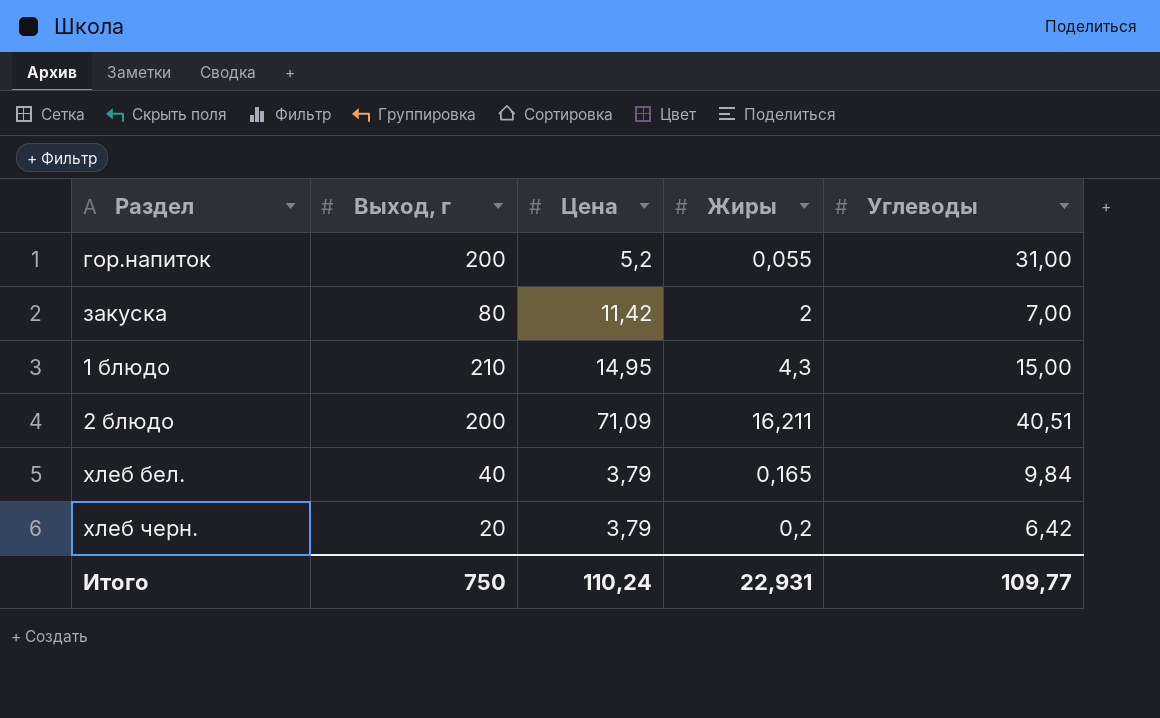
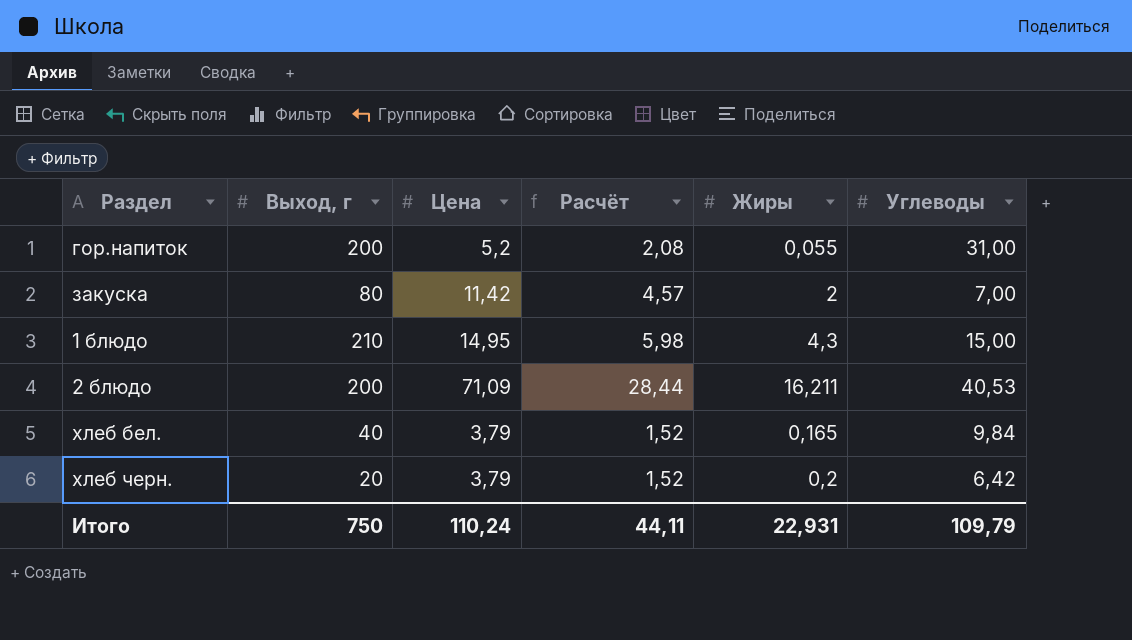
column Расчёт | formula: none -> [Цена] * 0,4
2 блюдо | Углеводы: 40,51 -> 40,53
Итого | Углеводы: 109,77 -> 109,79

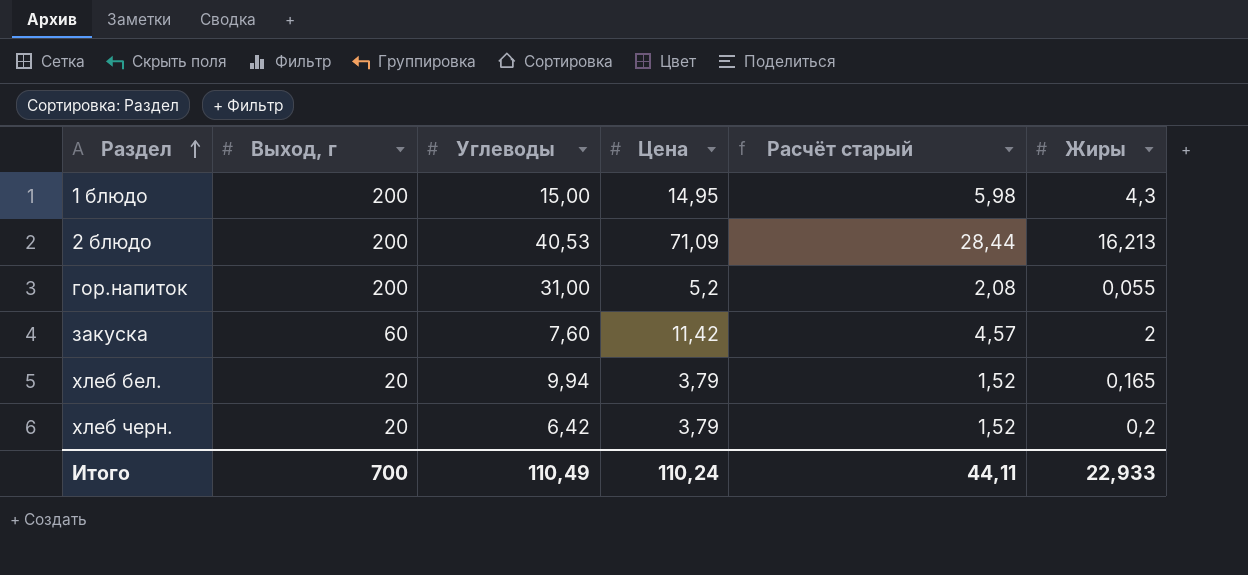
row order: none -> Раздел ascending
column Углеводы | position: 6 -> 3
column name: Расчёт -> Расчёт старый
1 блюдо | Выход, г: 210 -> 200
2 блюдо | Жиры: 16,211 -> 16,213
закуска | Выход, г: 80 -> 60
закуска | Углеводы: 7,00 -> 7,60
хлеб бел. | Выход, г: 40 -> 20
хлеб бел. | Углеводы: 9,84 -> 9,94
Итого | Выход, г: 750 -> 700
Итого | Углеводы: 109,79 -> 110,49
Итого | Жиры: 22,931 -> 22,933

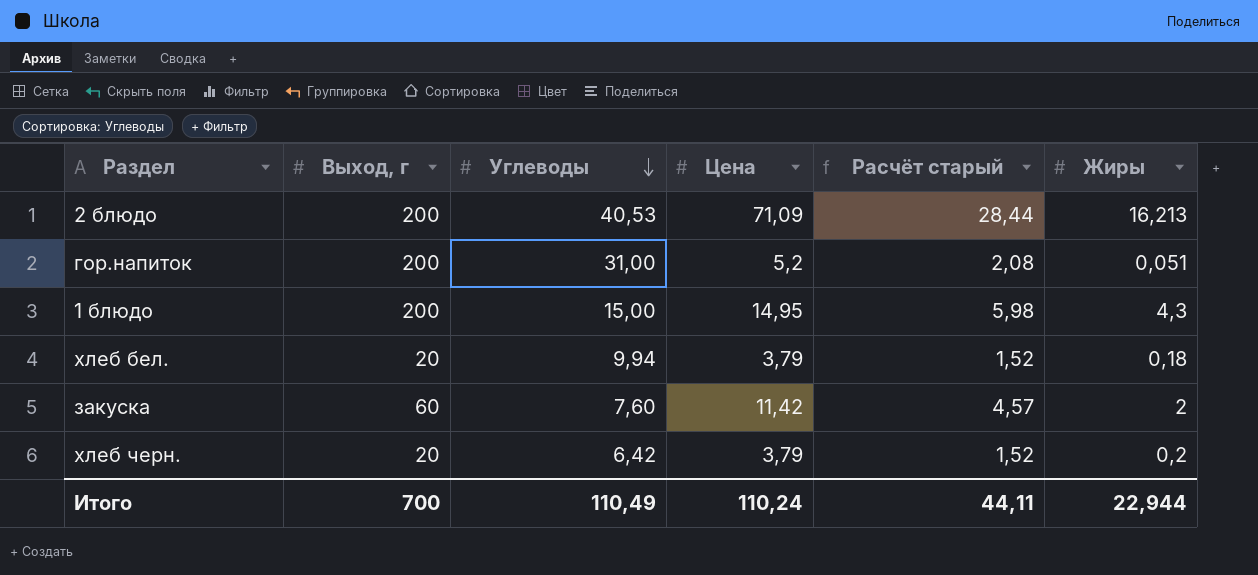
row order: Раздел ascending -> Углеводы descending
гор.напиток | Жиры: 0,055 -> 0,051
хлеб бел. | Жиры: 0,165 -> 0,18
Итого | Жиры: 22,933 -> 22,944

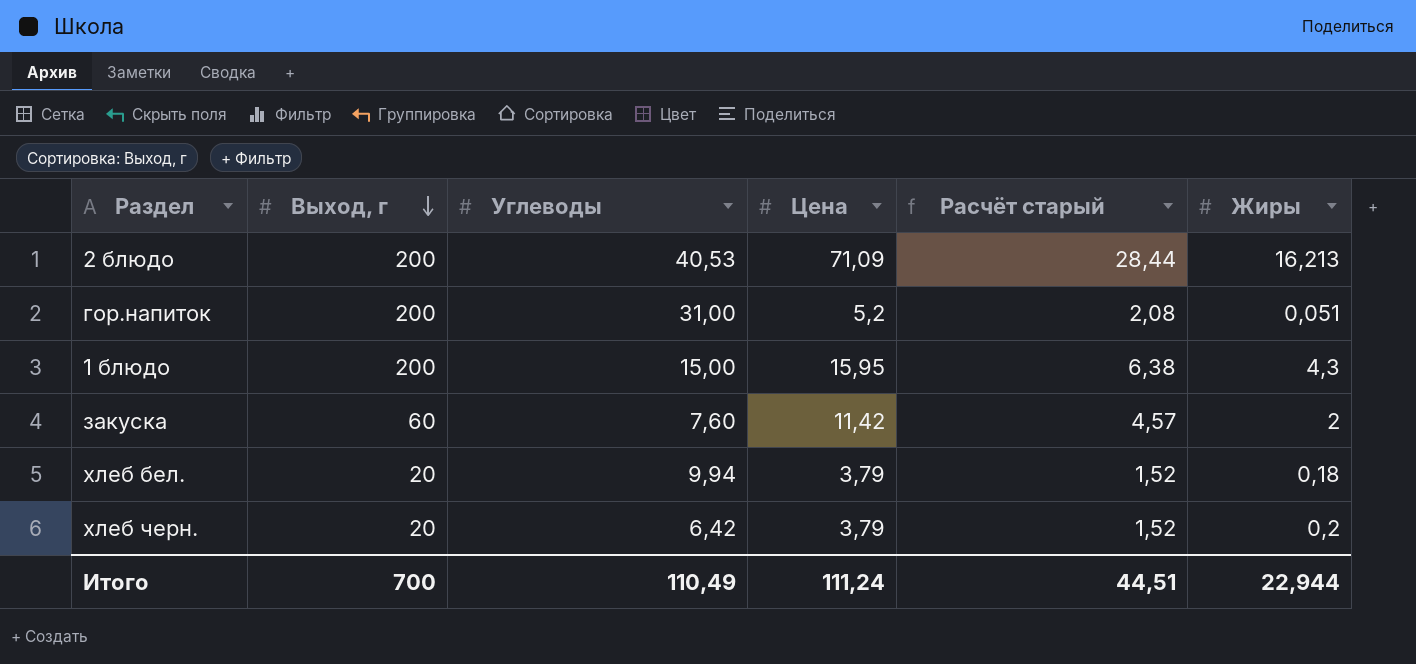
row order: Углеводы descending -> Выход, г descending
1 блюдо | Цена: 14,95 -> 15,95
1 блюдо | Расчёт старый: 5,98 -> 6,38
Итого | Цена: 110,24 -> 111,24
Итого | Расчёт старый: 44,11 -> 44,51

